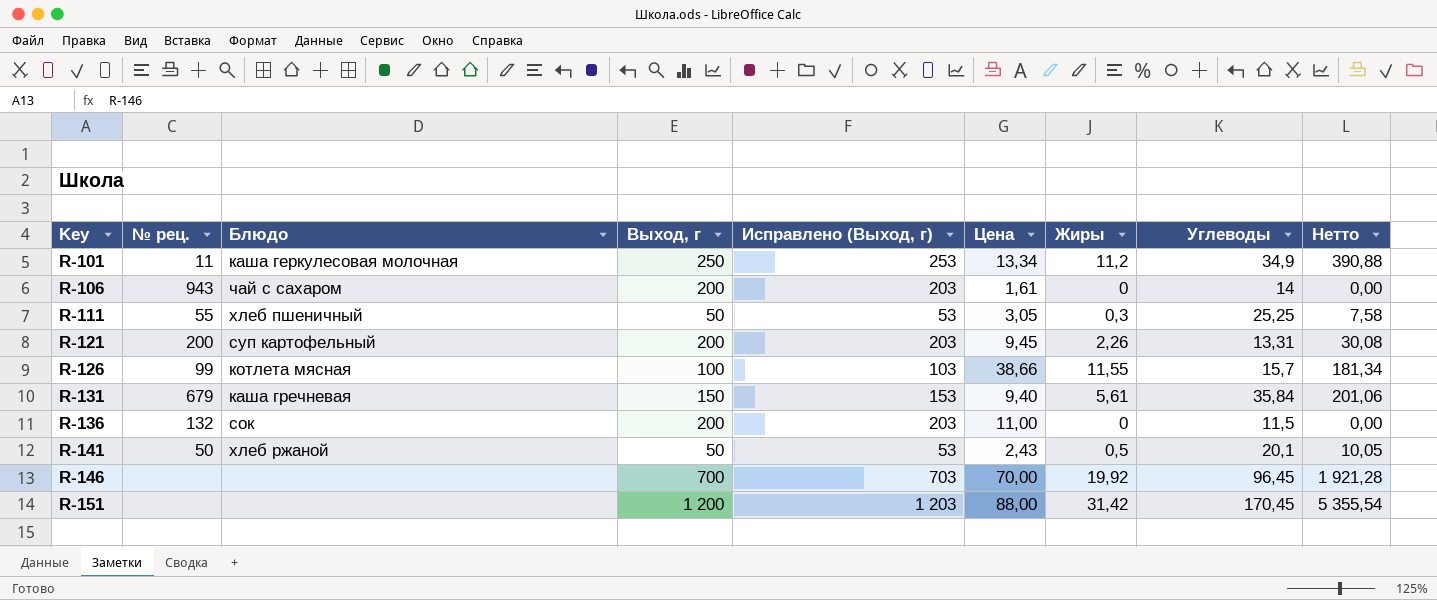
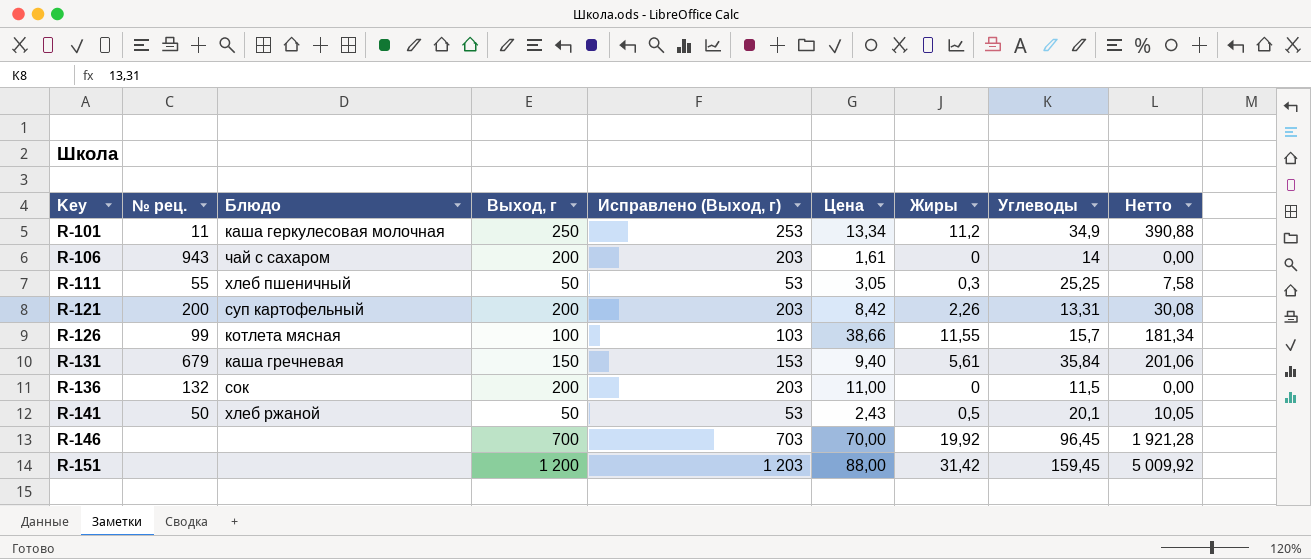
R-121 | Цена: 9,45 -> 8,42
R-151 | Углеводы: 170,45 -> 159,45
R-151 | Нетто: 5 355,54 -> 5 009,92

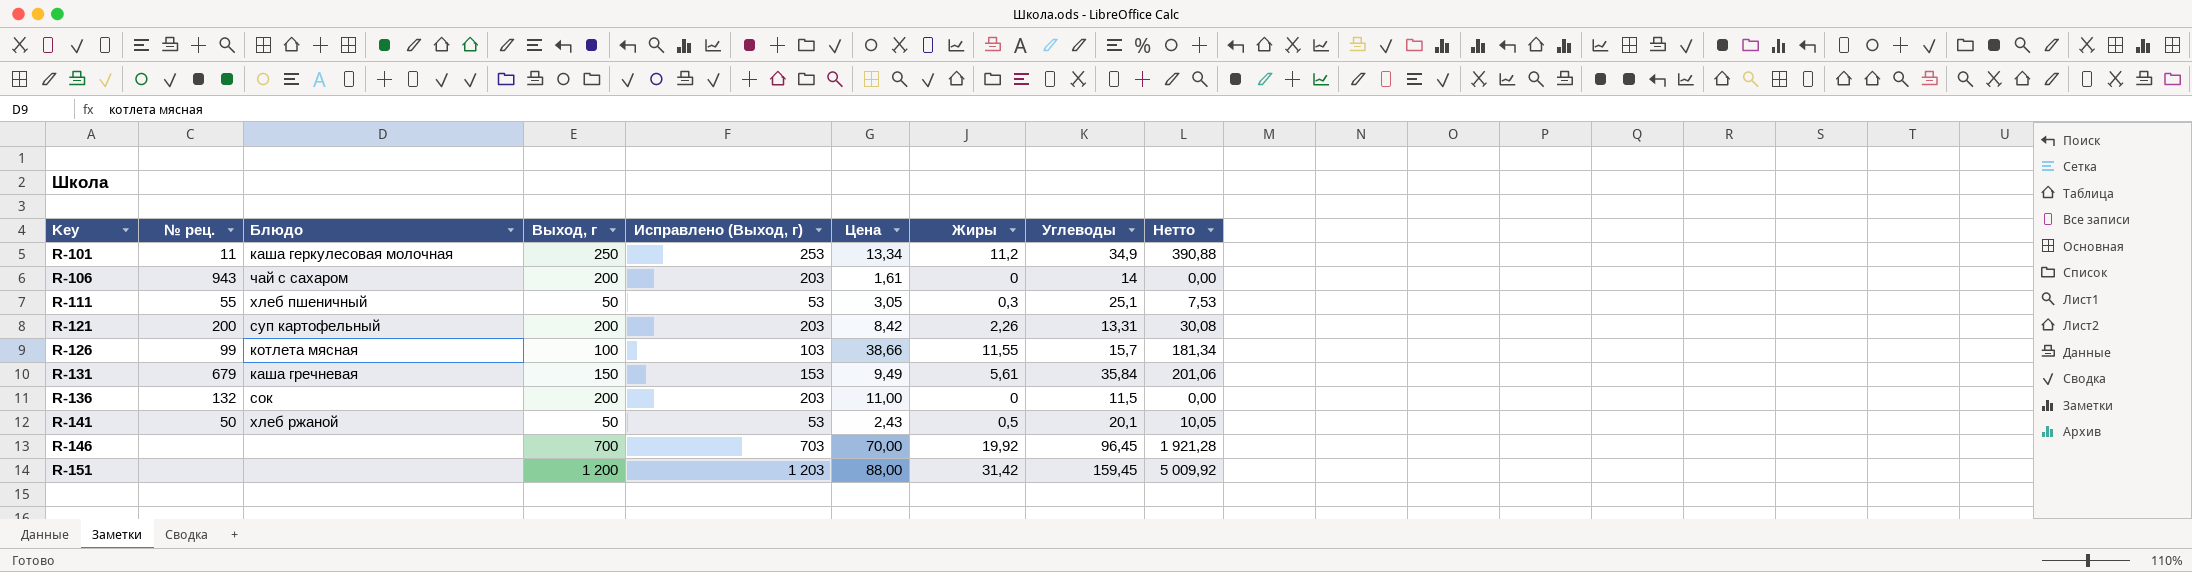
R-111 | Углеводы: 25,25 -> 25,1
R-111 | Нетто: 7,58 -> 7,53
R-131 | Цена: 9,40 -> 9,49

